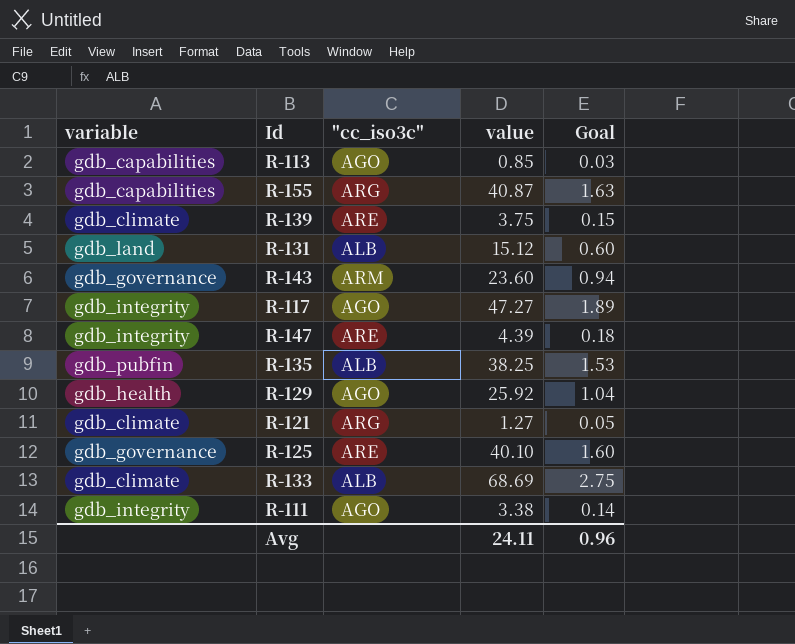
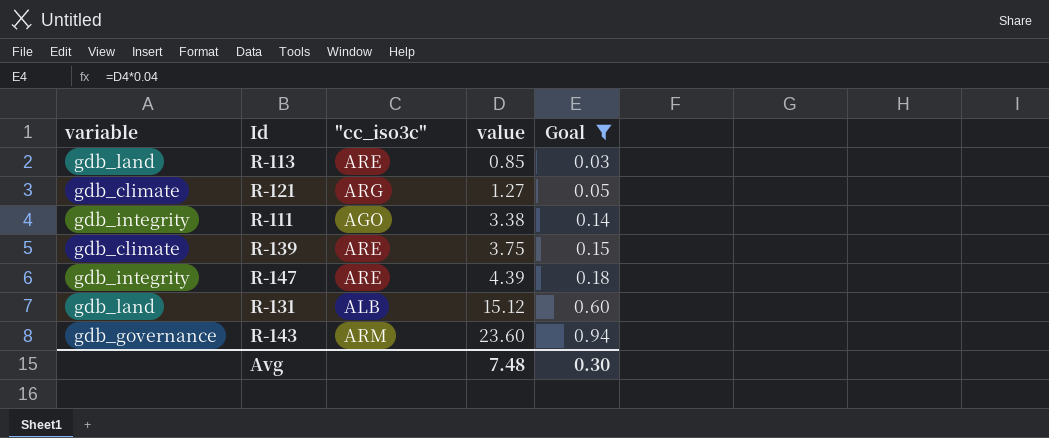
filter: none -> Goal <= 0.94
row order: none -> value ascending
R-113 | variable: gdb_capabilities -> gdb_land
R-113 | "cc_iso3c": AGO -> ARE
Avg | value: 24.11 -> 7.48
Avg | Goal: 0.96 -> 0.30

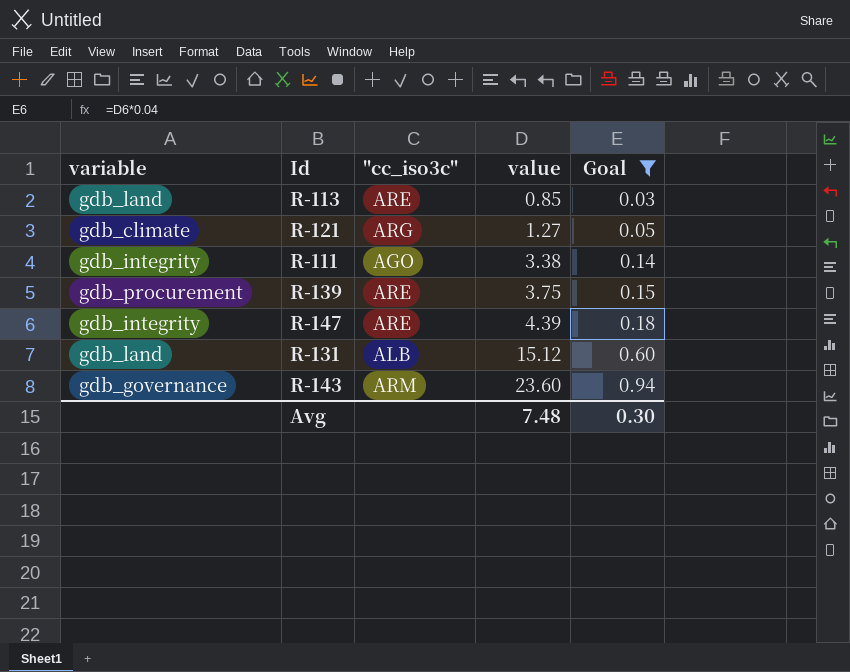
R-139 | variable: gdb_climate -> gdb_procurement

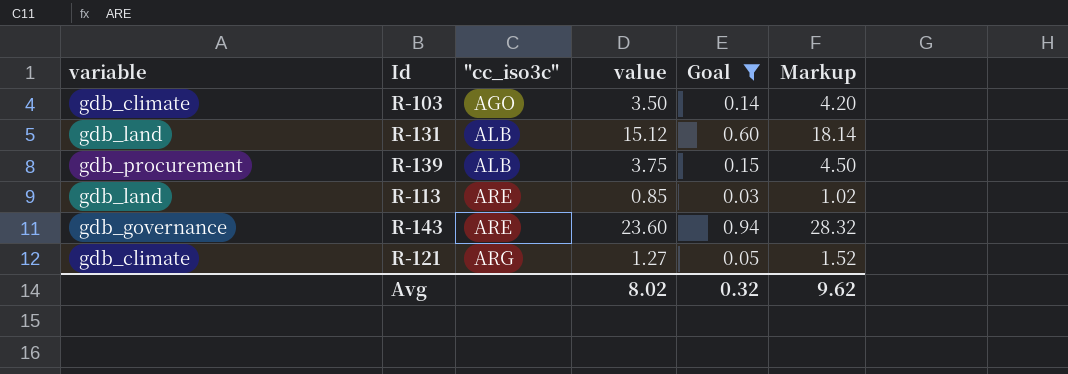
row order: value ascending -> "cc_iso3c" ascending
column Markup | formula: none -> [value] * 1.2
row R-111: gdb_integrity | AGO | 3.38 | 0.14 -> none
row R-147: gdb_integrity | ARE | 4.39 | 0.18 -> none
row R-103: none -> gdb_climate | AGO | 3.50 | 0.14 | 4.20
R-139 | "cc_iso3c": ARE -> ALB
R-143 | "cc_iso3c": ARM -> ARE
Avg | value: 7.48 -> 8.02
Avg | Goal: 0.30 -> 0.32

